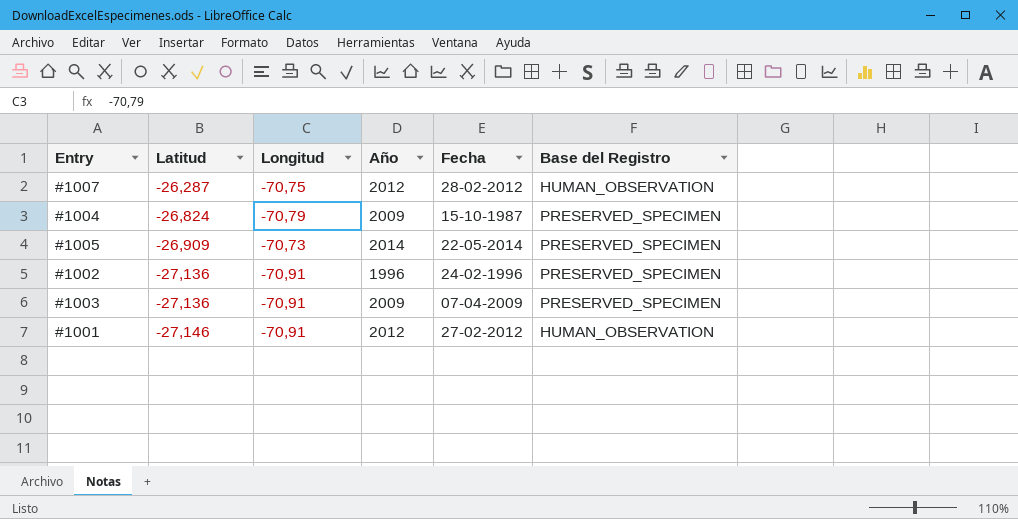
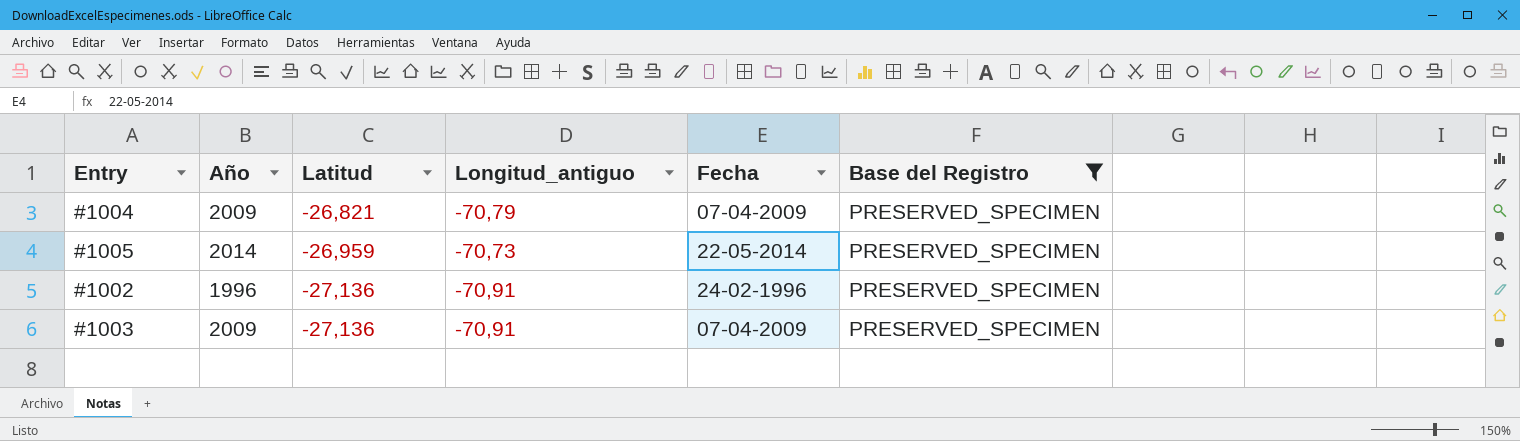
filter: none -> Base del Registro = PRESERVED_SPECIMEN
column Año | position: 4 -> 2
column name: Longitud -> Longitud_antiguo
#1004 | Latitud: -26,824 -> -26,821
#1004 | Fecha: 15-10-1987 -> 07-04-2009
#1005 | Latitud: -26,909 -> -26,959

